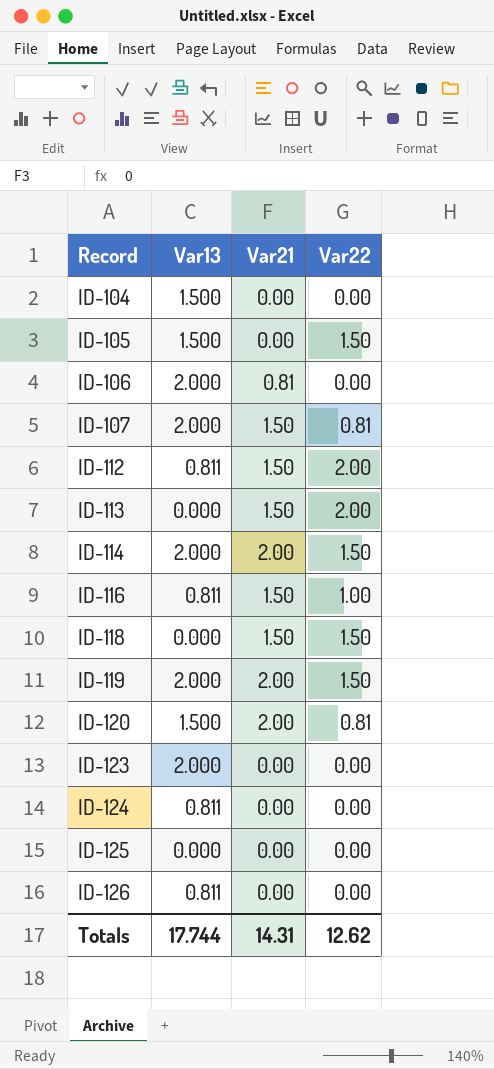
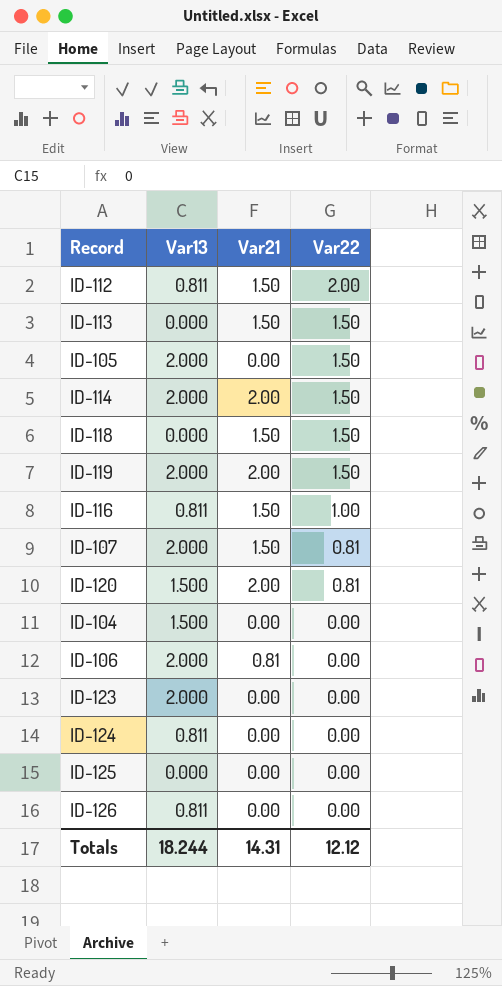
row order: Record ascending -> Var22 descending
ID-113 | Var22: 2.00 -> 1.50
ID-105 | Var13: 1.500 -> 2.000
Totals | Var13: 17.744 -> 18.244
Totals | Var22: 12.62 -> 12.12

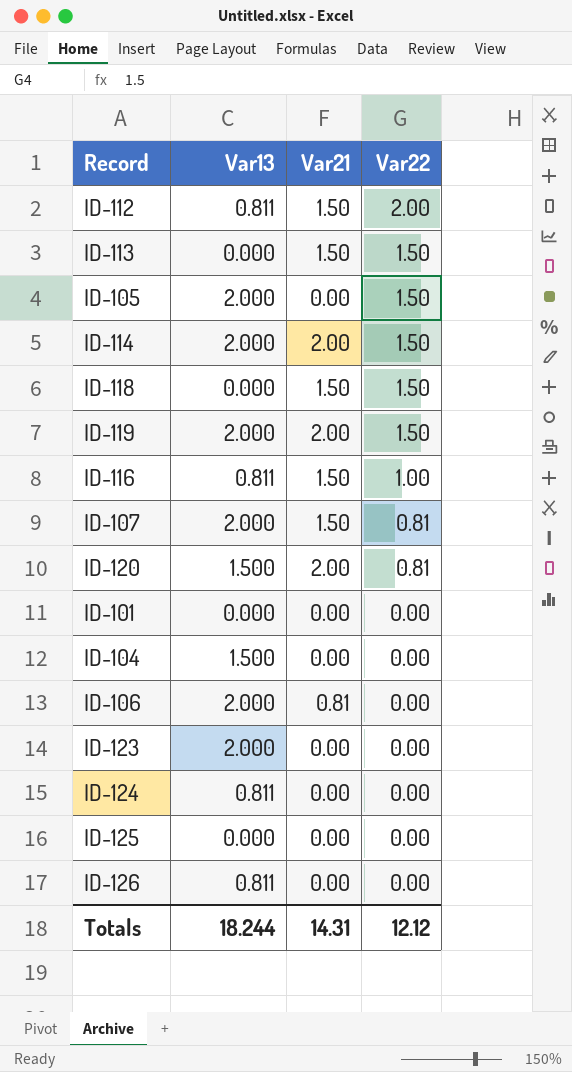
row ID-101: none -> 0.000 | 0.00 | 0.00

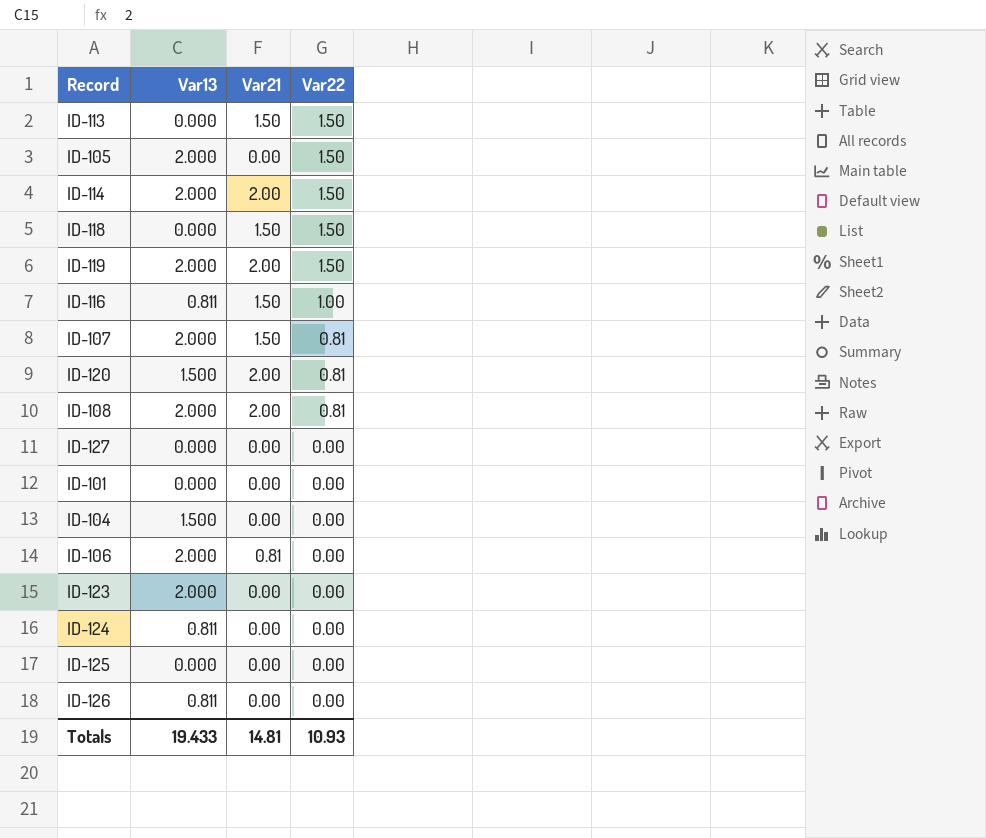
row ID-112: 0.811 | 1.50 | 2.00 -> none
row ID-108: none -> 2.000 | 2.00 | 0.81
row ID-127: none -> 0.000 | 0.00 | 0.00
Totals | Var13: 18.244 -> 19.433
Totals | Var21: 14.31 -> 14.81
Totals | Var22: 12.12 -> 10.93

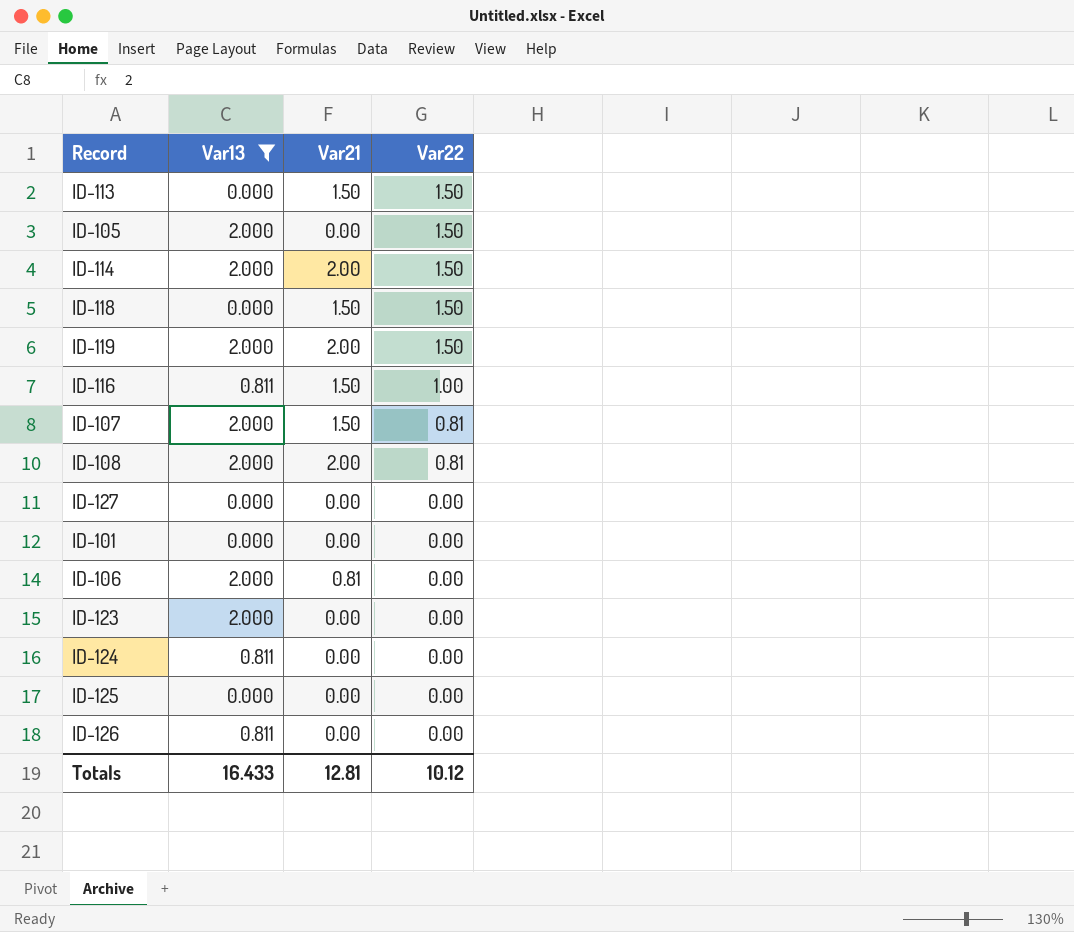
filter: none -> Var13 != 1.500
Totals | Var13: 19.433 -> 16.433
Totals | Var21: 14.81 -> 12.81
Totals | Var22: 10.93 -> 10.12

